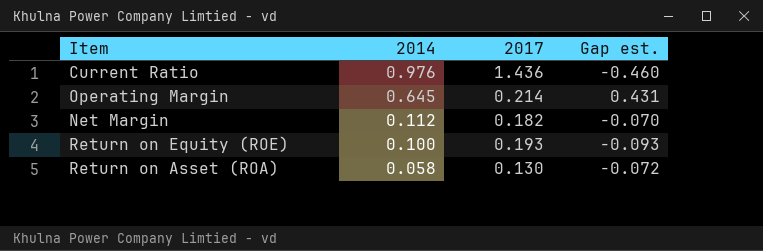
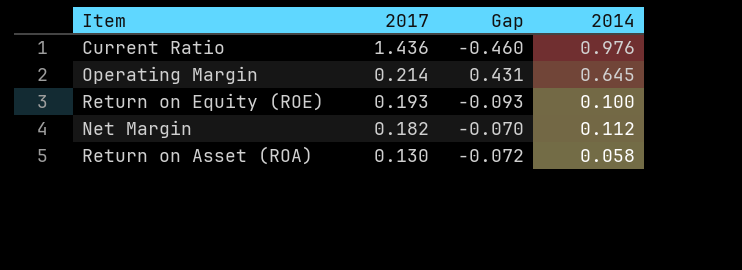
row order: 2014 descending -> 2017 descending
column name: Gap est. -> Gap
column 2014 | position: 2 -> 4

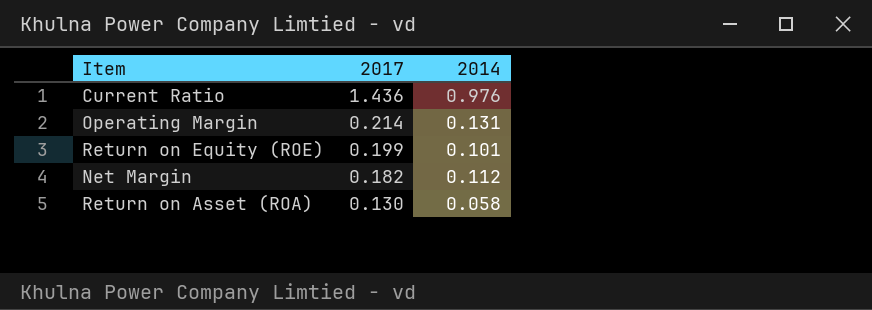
column Gap | formula: [2014] - [2017] -> none
Operating Margin | 2014: 0.645 -> 0.131
Return on Equity (ROE) | 2017: 0.193 -> 0.199
Return on Equity (ROE) | 2014: 0.100 -> 0.101

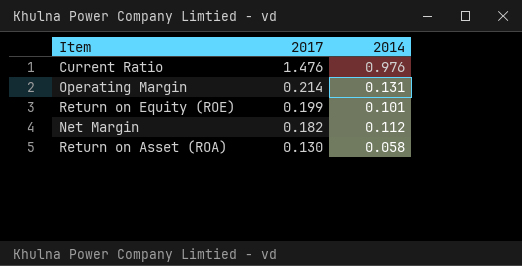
Current Ratio | 2017: 1.436 -> 1.476

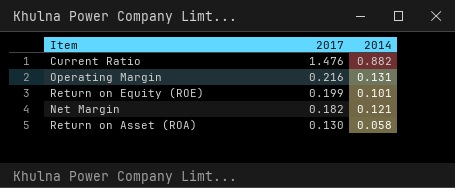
Current Ratio | 2014: 0.976 -> 0.882
Operating Margin | 2017: 0.214 -> 0.216
Net Margin | 2014: 0.112 -> 0.121

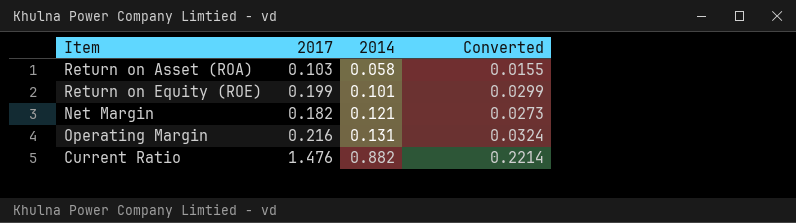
row order: 2017 descending -> 2014 ascending
column Converted | formula: none -> [2017] * 0.15
Return on Asset (ROA) | 2017: 0.130 -> 0.103

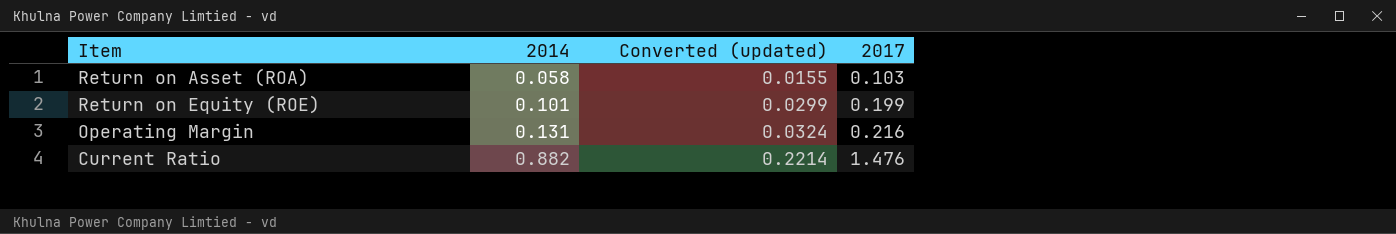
column name: Converted -> Converted (updated)
column 2017 | position: 2 -> 4
row Net Margin: 0.182 | 0.121 | 0.0273 -> none

